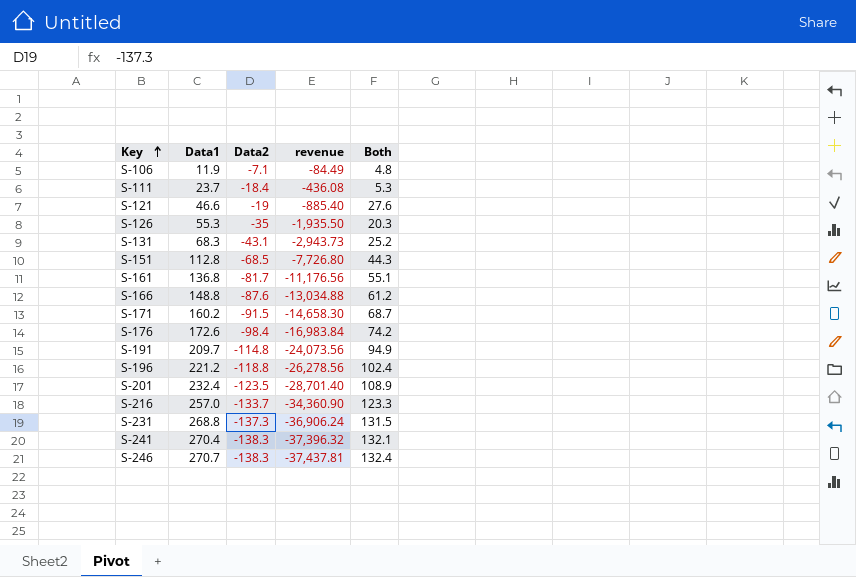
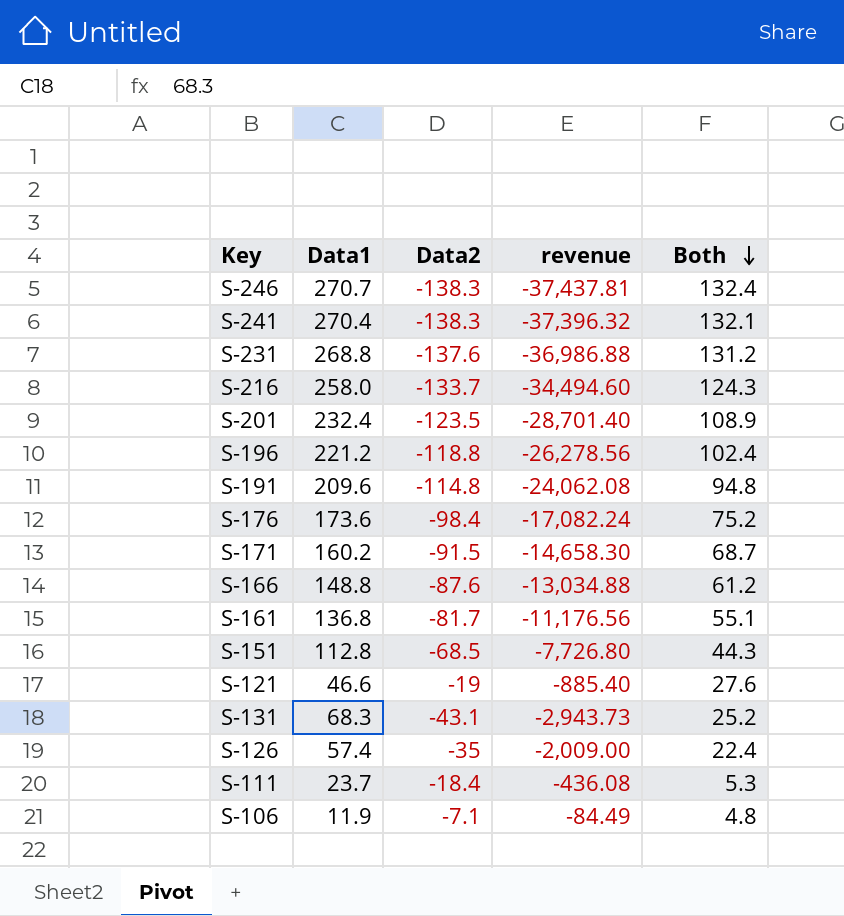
row order: Key ascending -> Both descending
S-231 | Data2: -137.3 -> -137.6
S-231 | revenue: -36,906.24 -> -36,986.88
S-231 | Both: 131.5 -> 131.2
S-216 | Data1: 257.0 -> 258.0
S-216 | revenue: -34,360.90 -> -34,494.60
S-216 | Both: 123.3 -> 124.3
S-191 | Data1: 209.7 -> 209.6
S-191 | revenue: -24,073.56 -> -24,062.08
S-191 | Both: 94.9 -> 94.8
S-176 | Data1: 172.6 -> 173.6
S-176 | revenue: -16,983.84 -> -17,082.24
S-176 | Both: 74.2 -> 75.2
S-126 | Data1: 55.3 -> 57.4
S-126 | revenue: -1,935.50 -> -2,009.00
S-126 | Both: 20.3 -> 22.4

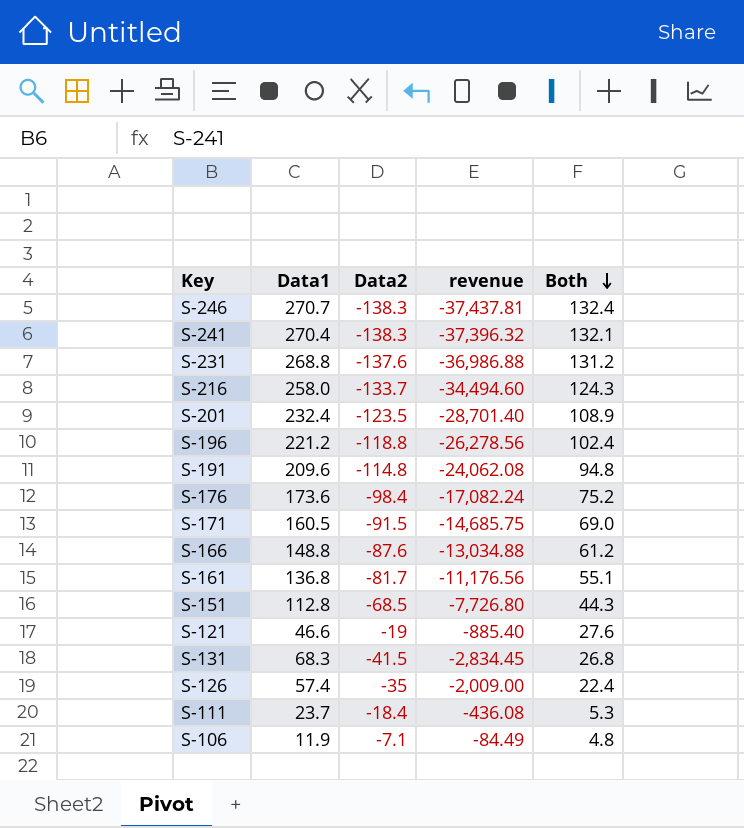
S-171 | Data1: 160.2 -> 160.5
S-171 | revenue: -14,658.30 -> -14,685.75
S-171 | Both: 68.7 -> 69.0
S-131 | Data2: -43.1 -> -41.5
S-131 | revenue: -2,943.73 -> -2,834.45
S-131 | Both: 25.2 -> 26.8

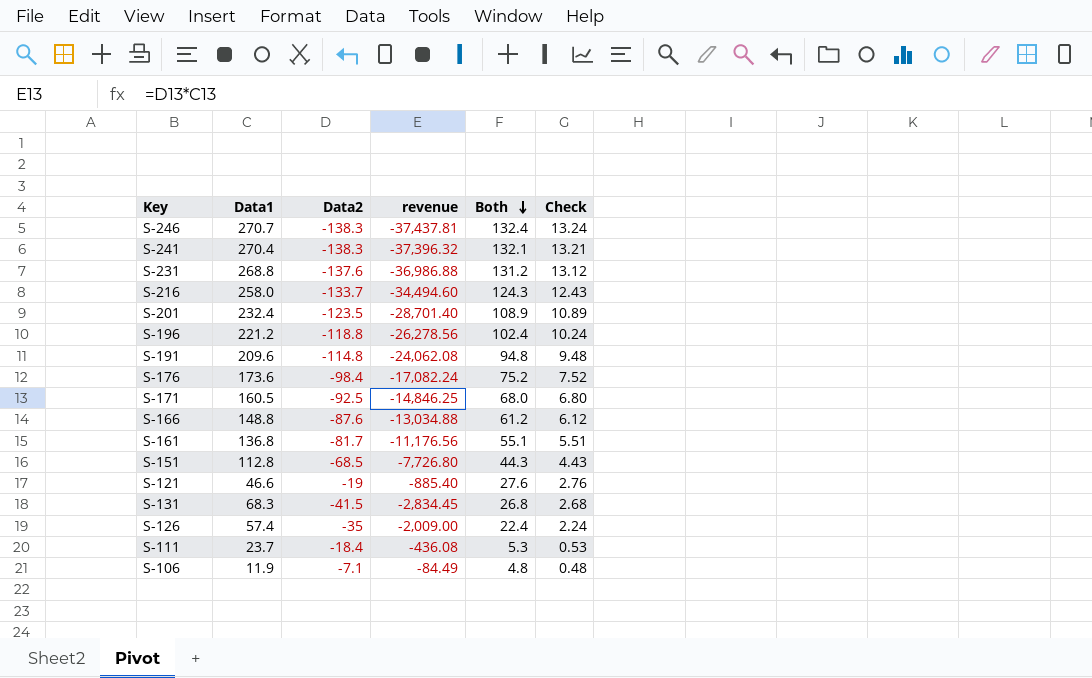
column Check | formula: none -> [Both] * 0.1
S-171 | Data2: -91.5 -> -92.5
S-171 | revenue: -14,685.75 -> -14,846.25
S-171 | Both: 69.0 -> 68.0

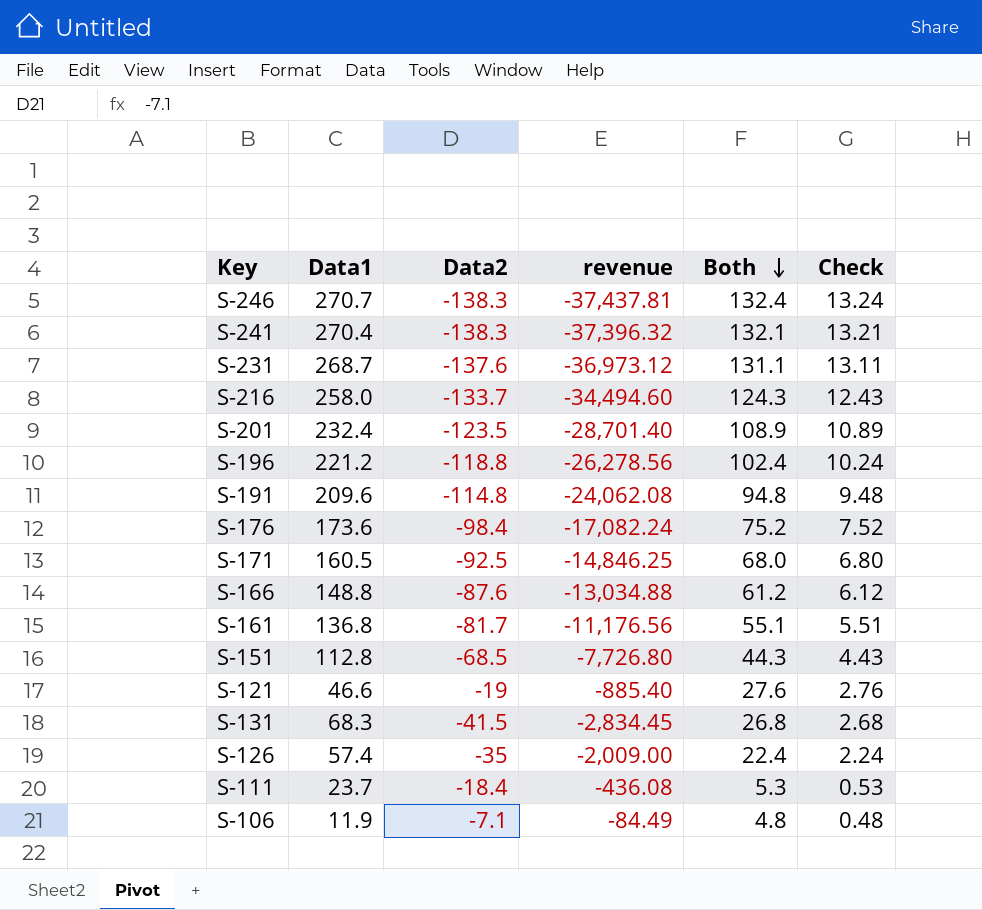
S-231 | Data1: 268.8 -> 268.7
S-231 | revenue: -36,986.88 -> -36,973.12
S-231 | Both: 131.2 -> 131.1
S-231 | Check: 13.12 -> 13.11

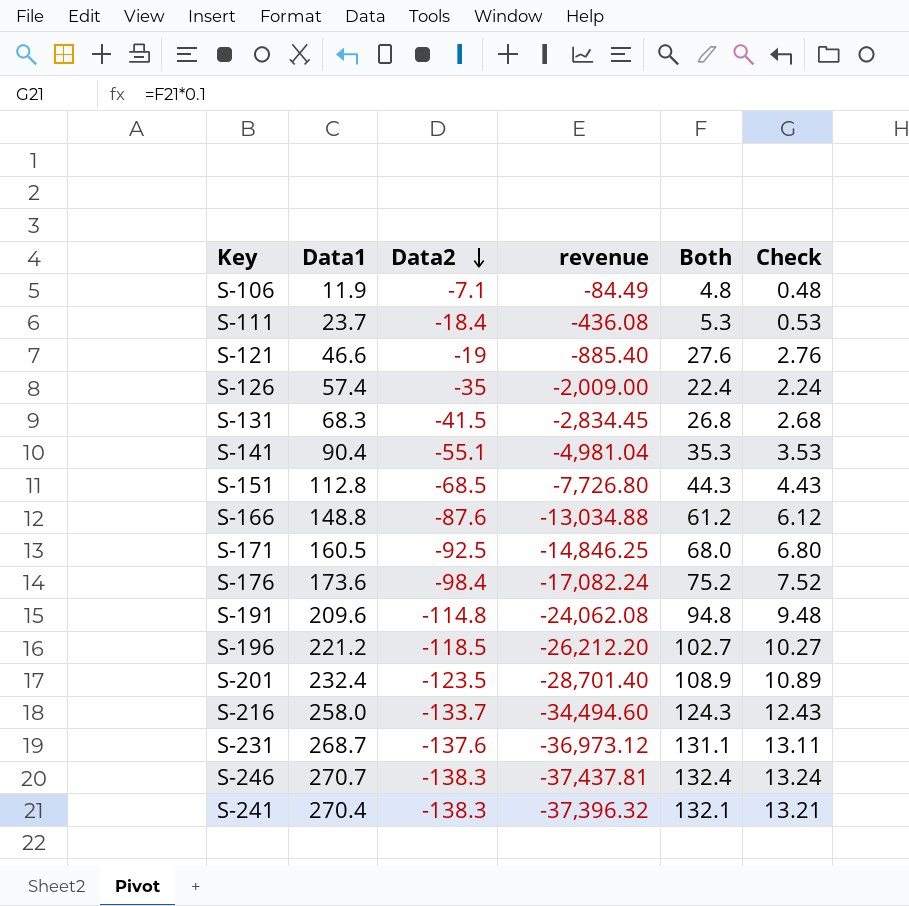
row order: Both descending -> Data2 descending
row S-161: 136.8 | -81.7 | -11,176.56 | 55.1 | 5.51 -> none
row S-141: none -> 90.4 | -55.1 | -4,981.04 | 35.3 | 3.53
S-196 | Data2: -118.8 -> -118.5
S-196 | revenue: -26,278.56 -> -26,212.20
S-196 | Both: 102.4 -> 102.7
S-196 | Check: 10.24 -> 10.27

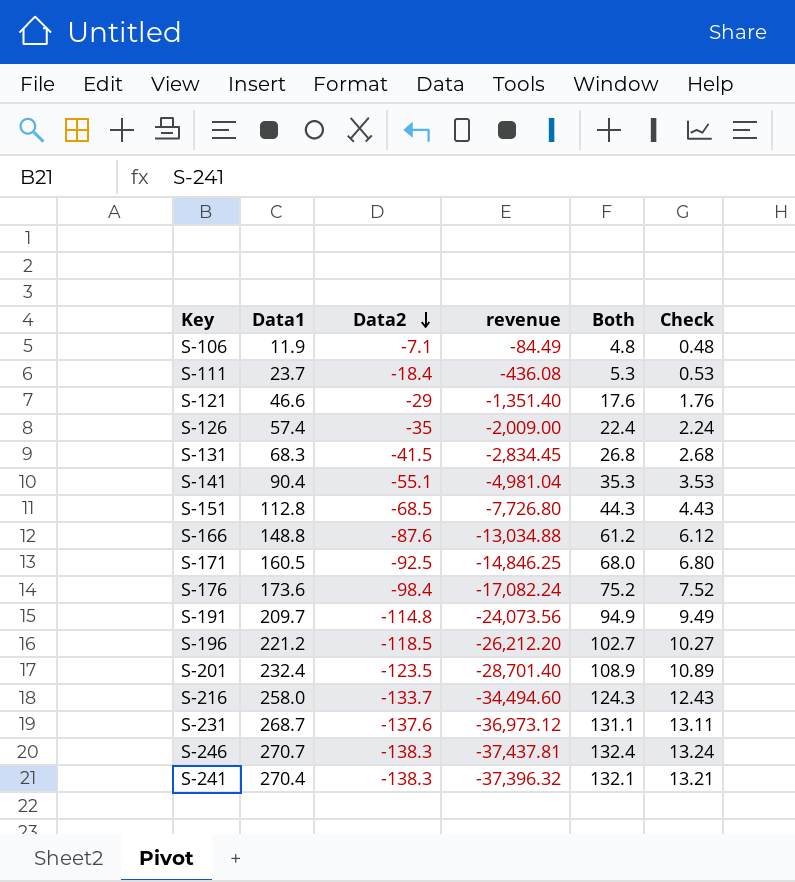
S-121 | Data2: -19 -> -29
S-121 | revenue: -885.40 -> -1,351.40
S-121 | Both: 27.6 -> 17.6
S-121 | Check: 2.76 -> 1.76
S-191 | Data1: 209.6 -> 209.7
S-191 | revenue: -24,062.08 -> -24,073.56
S-191 | Both: 94.8 -> 94.9
S-191 | Check: 9.48 -> 9.49

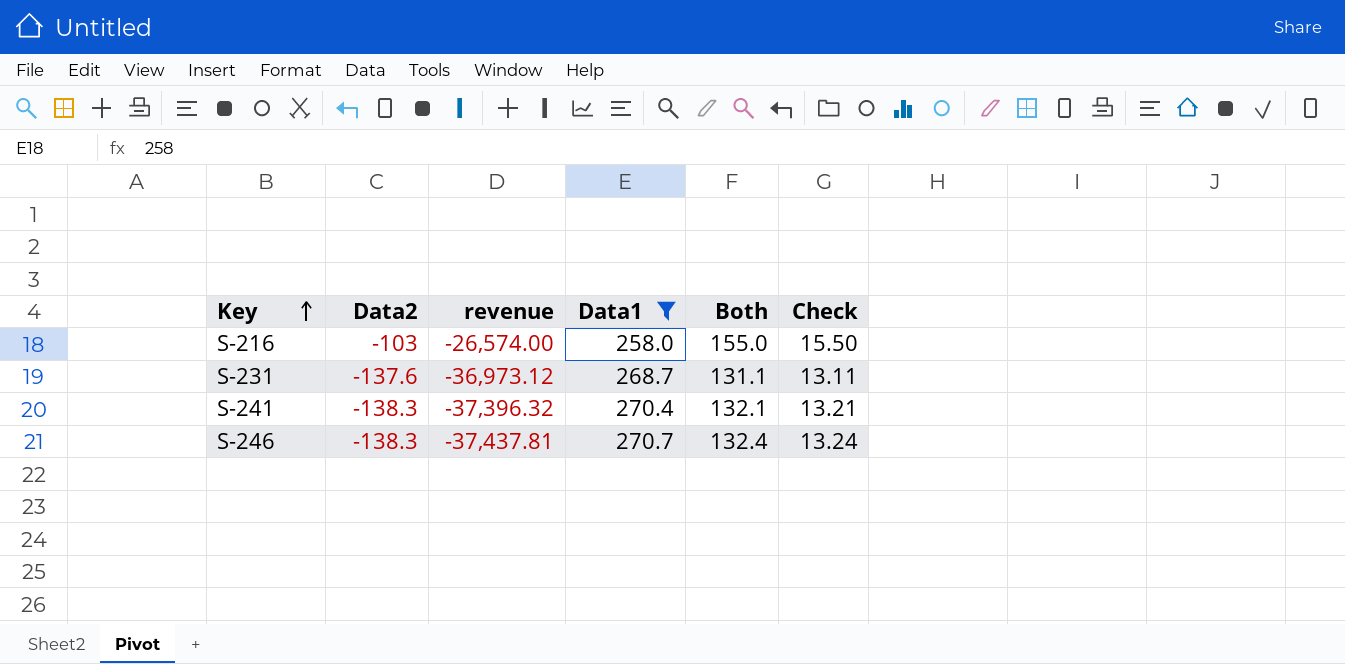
filter: none -> Data1 >= 258.0
row order: Data2 descending -> Key ascending
column Data1 | position: 2 -> 4
S-216 | Data2: -133.7 -> -103
S-216 | revenue: -34,494.60 -> -26,574.00
S-216 | Both: 124.3 -> 155.0
S-216 | Check: 12.43 -> 15.50

